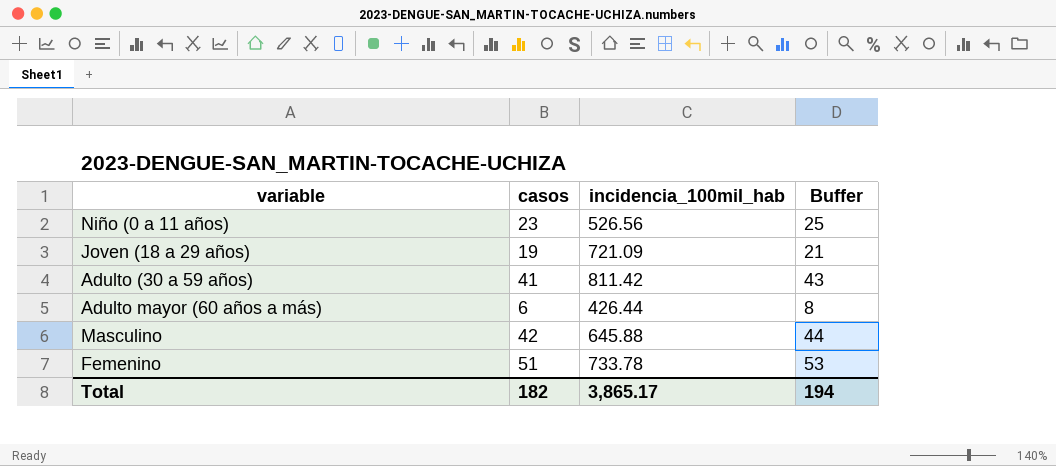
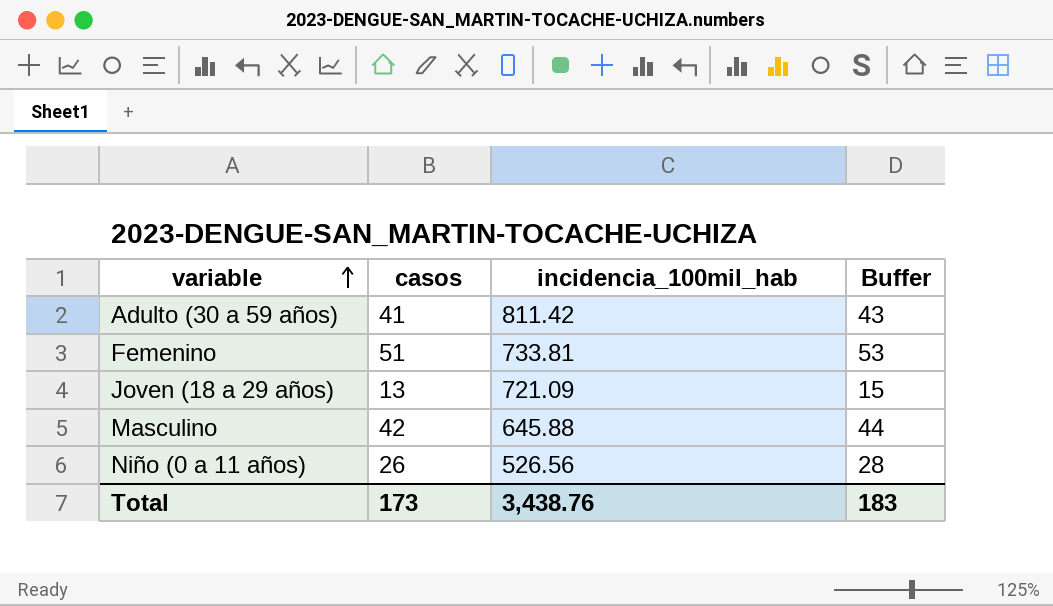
row order: none -> variable ascending
row Adulto mayor (60 años a más): 6 | 426.44 | 8 -> none
Femenino | incidencia_100mil_hab: 733.78 -> 733.81
Joven (18 a 29 años) | casos: 19 -> 13
Joven (18 a 29 años) | Buffer: 21 -> 15
Niño (0 a 11 años) | casos: 23 -> 26
Niño (0 a 11 años) | Buffer: 25 -> 28
Total | casos: 182 -> 173
Total | incidencia_100mil_hab: 3,865.17 -> 3,438.76
Total | Buffer: 194 -> 183

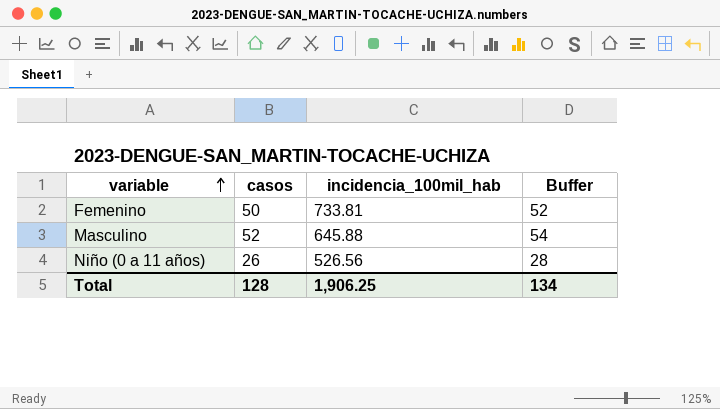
row Adulto (30 a 59 años): 41 | 811.42 | 43 -> none
row Joven (18 a 29 años): 13 | 721.09 | 15 -> none
Femenino | casos: 51 -> 50
Femenino | Buffer: 53 -> 52
Masculino | casos: 42 -> 52
Masculino | Buffer: 44 -> 54
Total | casos: 173 -> 128
Total | incidencia_100mil_hab: 3,438.76 -> 1,906.25
Total | Buffer: 183 -> 134

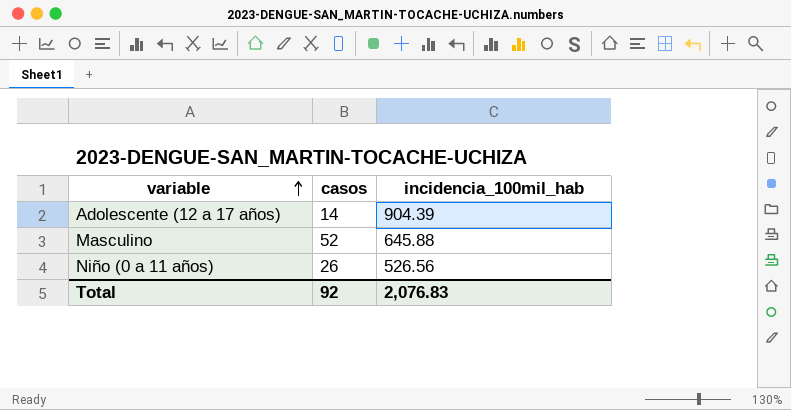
column Buffer | formula: [casos] + 2 -> none
row Femenino: 50 | 733.81 | 52 -> none
row Adolescente (12 a 17 años): none -> 14 | 904.39
Total | casos: 128 -> 92
Total | incidencia_100mil_hab: 1,906.25 -> 2,076.83

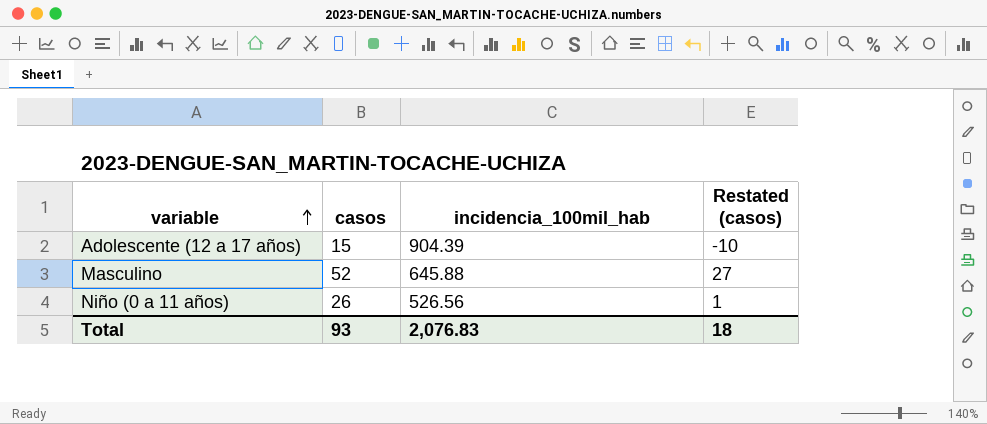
column Restated (casos) | formula: none -> [casos] - 25
Adolescente (12 a 17 años) | casos: 14 -> 15
Total | casos: 92 -> 93

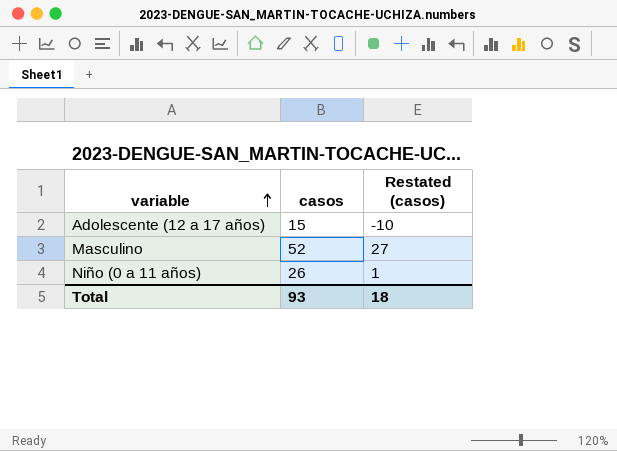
column incidencia_100mil_hab | position: 3 -> none

